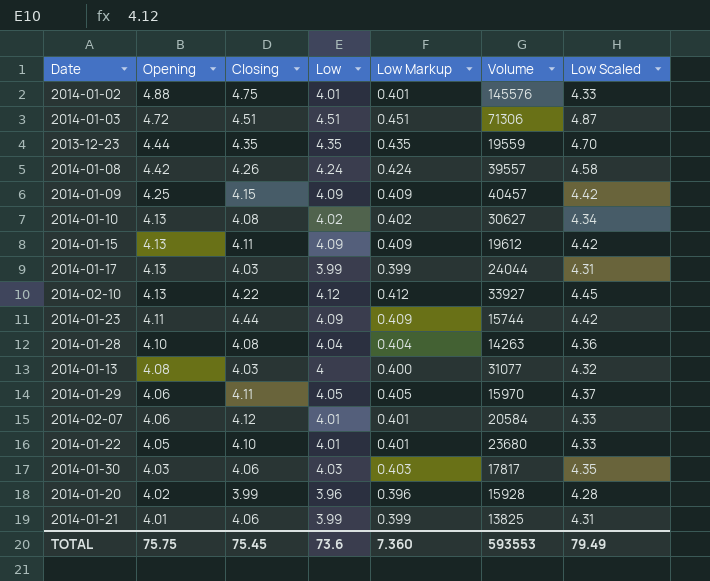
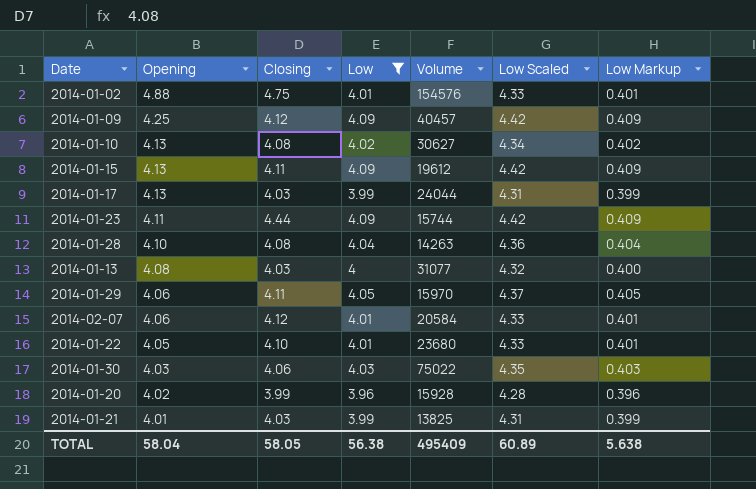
filter: none -> Low <= 4.09
column Low Markup | position: 5 -> 7
2014-01-02 | Volume: 145576 -> 154576
2014-01-09 | Closing: 4.15 -> 4.12
2014-01-30 | Volume: 17817 -> 75022
2014-01-21 | Closing: 4.06 -> 4.03
TOTAL | Opening: 75.75 -> 58.04
TOTAL | Closing: 75.45 -> 58.05
TOTAL | Low: 73.6 -> 56.38
TOTAL | Volume: 593553 -> 495409
TOTAL | Low Scaled: 79.49 -> 60.89
TOTAL | Low Markup: 7.360 -> 5.638

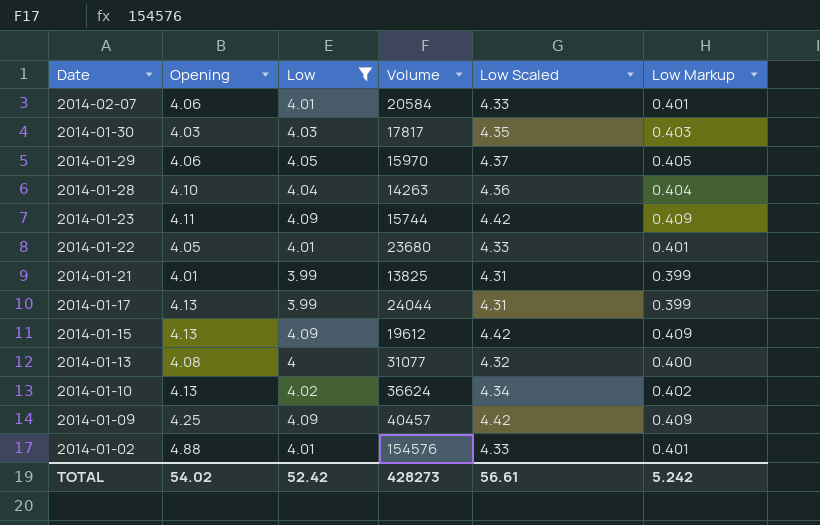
row order: Opening descending -> Date descending
column Closing | position: 3 -> none
row 2014-01-20: 4.02 | 3.99 | 3.96 | 15928 | 4.28 | 0.396 -> none
2014-01-30 | Volume: 75022 -> 17817
2014-01-10 | Volume: 30627 -> 36624
TOTAL | Opening: 58.04 -> 54.02
TOTAL | Low: 56.38 -> 52.42
TOTAL | Volume: 495409 -> 428273
TOTAL | Low Scaled: 60.89 -> 56.61
TOTAL | Low Markup: 5.638 -> 5.242

